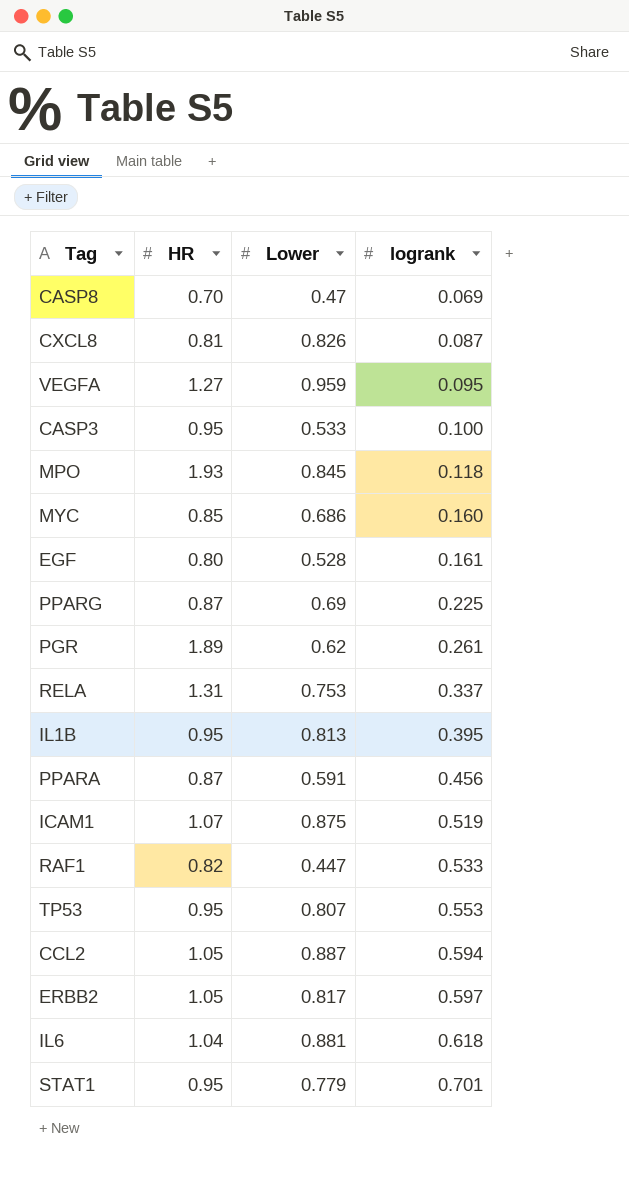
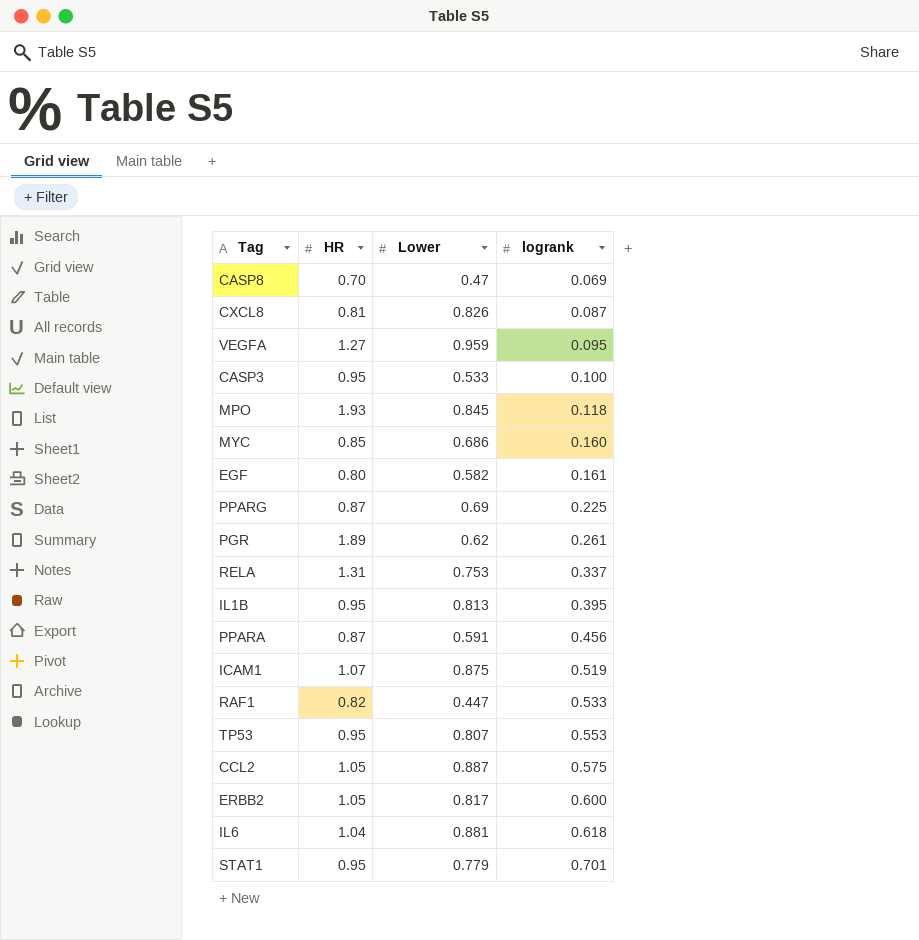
EGF | Lower: 0.528 -> 0.582
CCL2 | logrank: 0.594 -> 0.575
ERBB2 | logrank: 0.597 -> 0.600

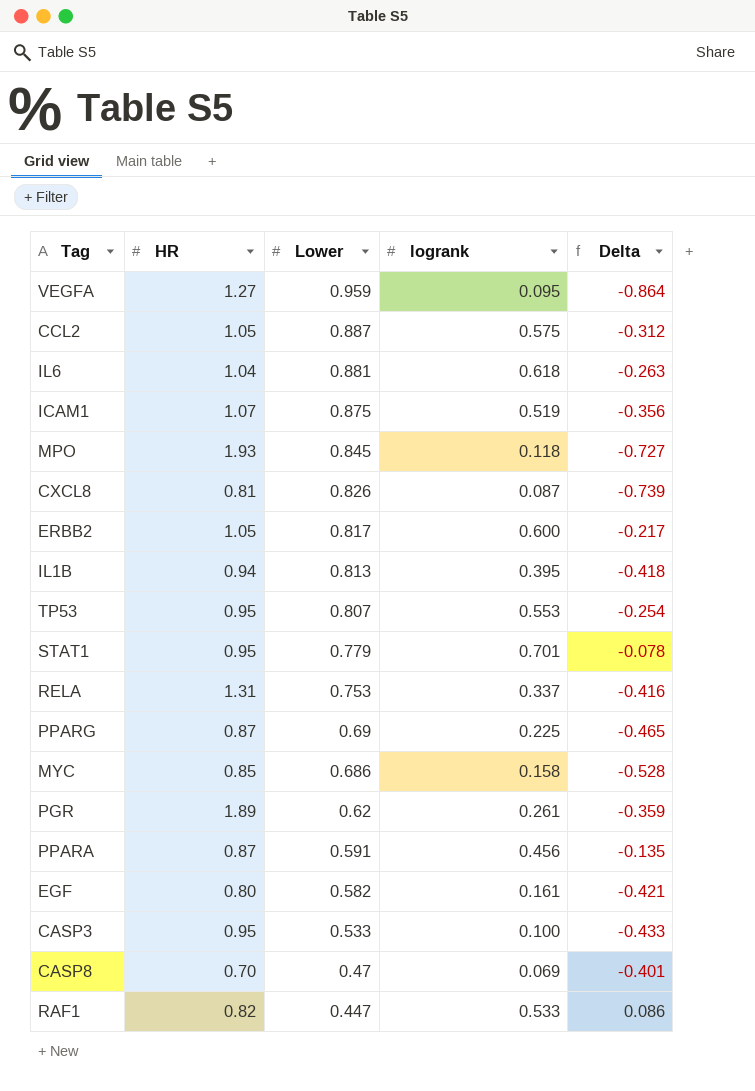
row order: logrank ascending -> Lower descending
column Delta | formula: none -> [logrank] - [Lower]
IL1B | HR: 0.95 -> 0.94
MYC | logrank: 0.160 -> 0.158

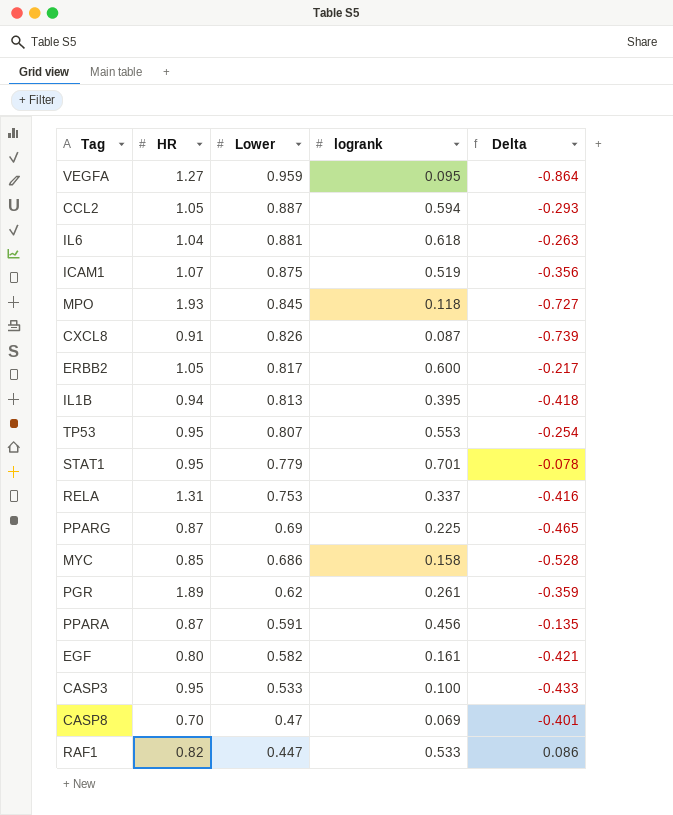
CCL2 | logrank: 0.575 -> 0.594
CCL2 | Delta: -0.312 -> -0.293
CXCL8 | HR: 0.81 -> 0.91

